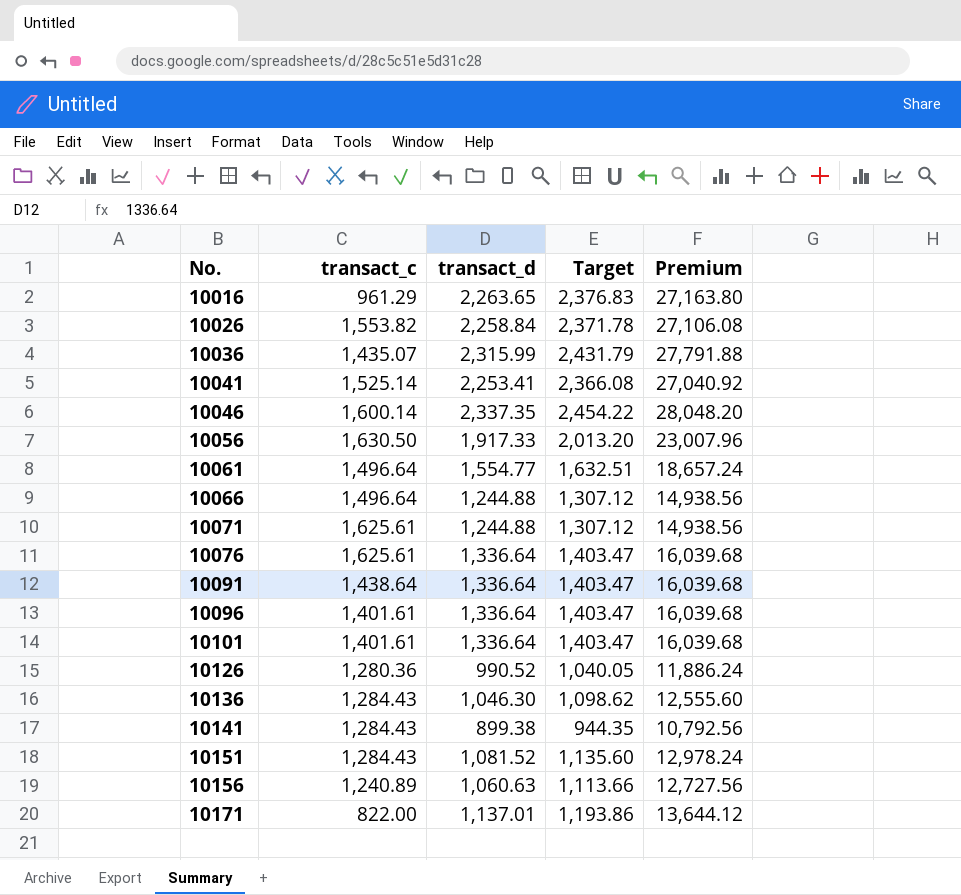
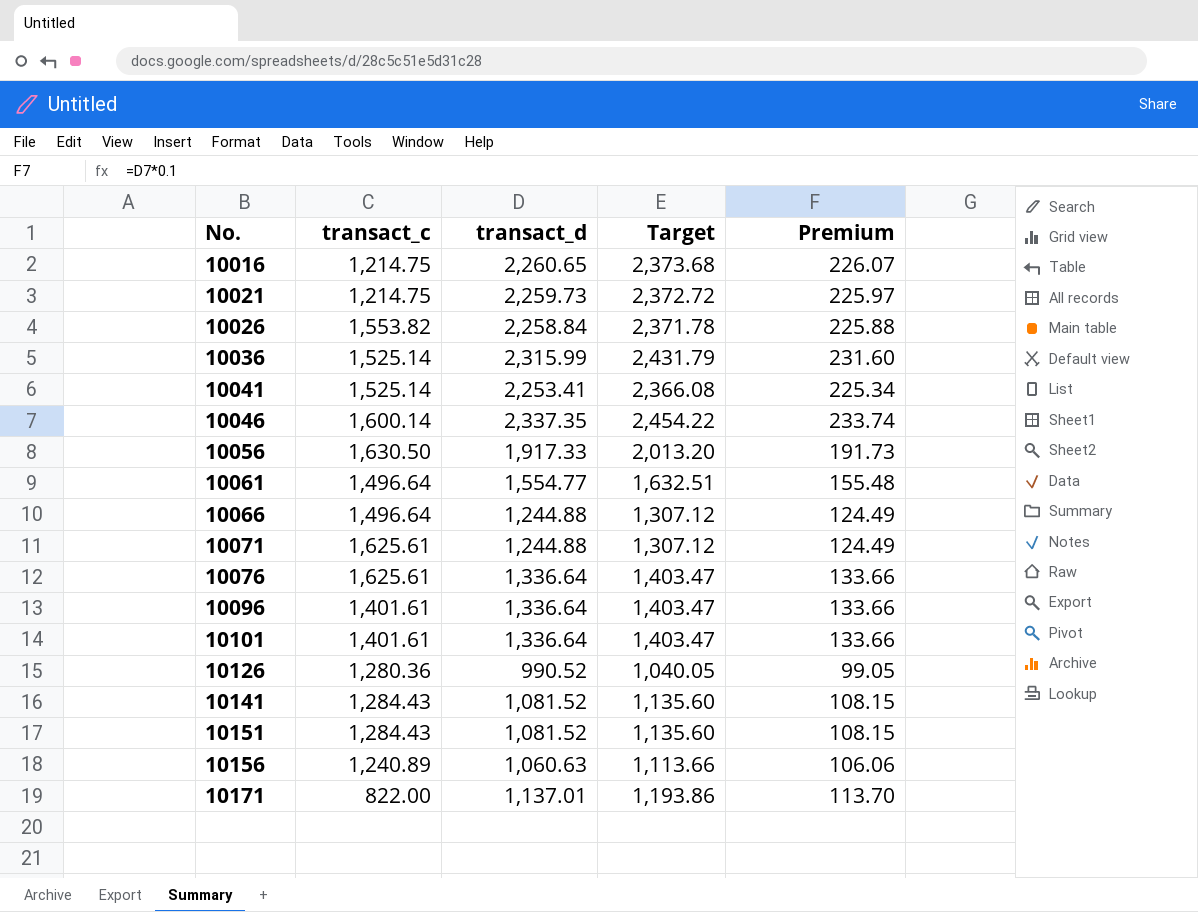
column Premium | formula: [transact_d] * 12 -> [transact_d] * 0.1
row 10091: 1,438.64 | 1,336.64 | 1,403.47 | 16,039.68 -> none
row 10136: 1,284.43 | 1,046.30 | 1,098.62 | 12,555.60 -> none
10016 | transact_c: 961.29 -> 1,214.75
10016 | transact_d: 2,263.65 -> 2,260.65
10016 | Target: 2,376.83 -> 2,373.68
row 10021: none -> 1,214.75 | 2,259.73 | 2,372.72 | 225.97
10036 | transact_c: 1,435.07 -> 1,525.14
10141 | transact_d: 899.38 -> 1,081.52
10141 | Target: 944.35 -> 1,135.60

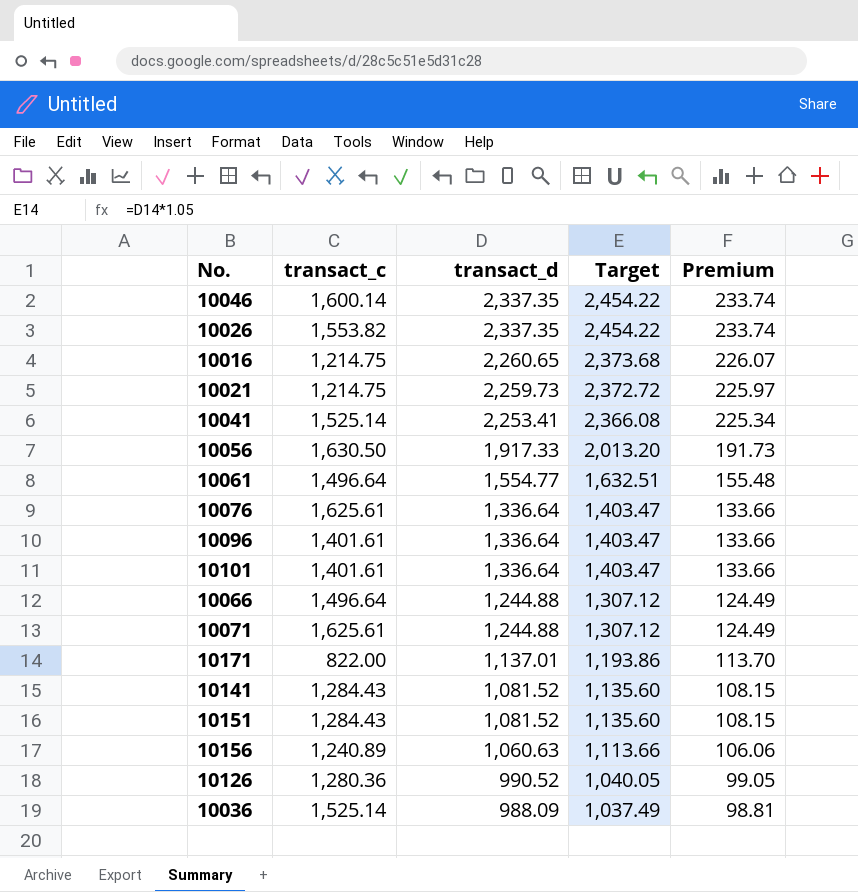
row order: No. ascending -> transact_d descending
10026 | transact_d: 2,258.84 -> 2,337.35
10026 | Target: 2,371.78 -> 2,454.22
10026 | Premium: 225.88 -> 233.74
10036 | transact_d: 2,315.99 -> 988.09
10036 | Target: 2,431.79 -> 1,037.49
10036 | Premium: 231.60 -> 98.81

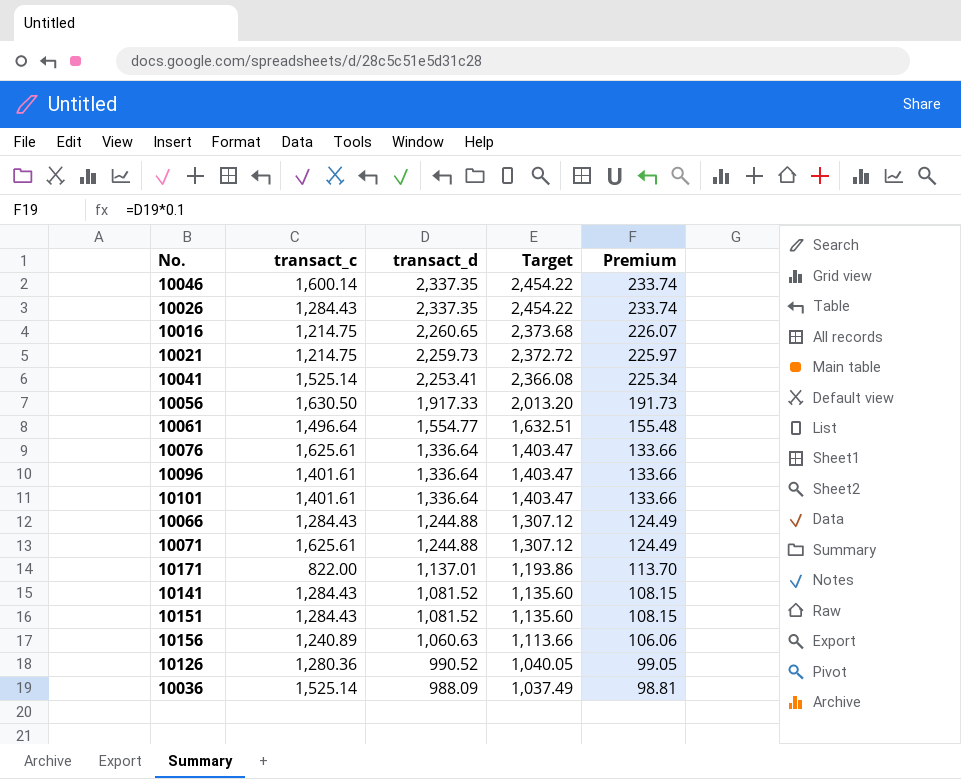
10026 | transact_c: 1,553.82 -> 1,284.43
10066 | transact_c: 1,496.64 -> 1,284.43

